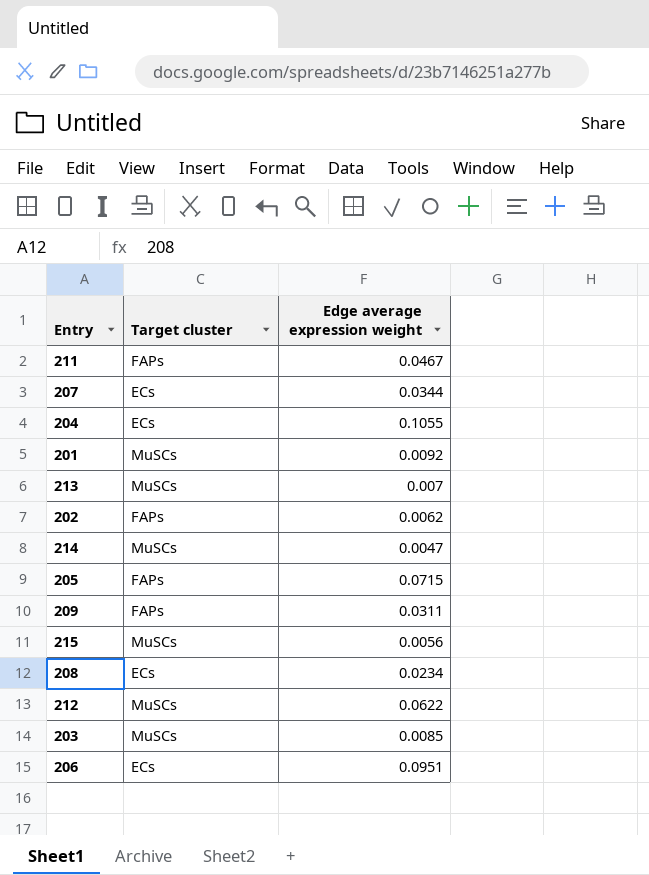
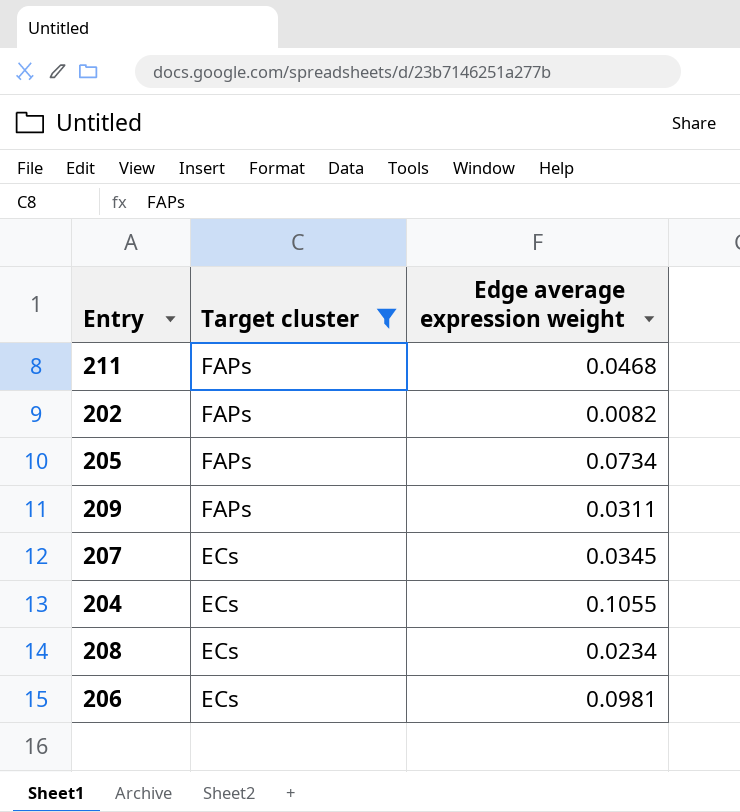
filter: none -> Target cluster != MuSCs
row order: none -> Target cluster descending
211 | Edge average expression weight: 0.0467 -> 0.0468
202 | Edge average expression weight: 0.0062 -> 0.0082
205 | Edge average expression weight: 0.0715 -> 0.0734
207 | Edge average expression weight: 0.0344 -> 0.0345
206 | Edge average expression weight: 0.0951 -> 0.0981

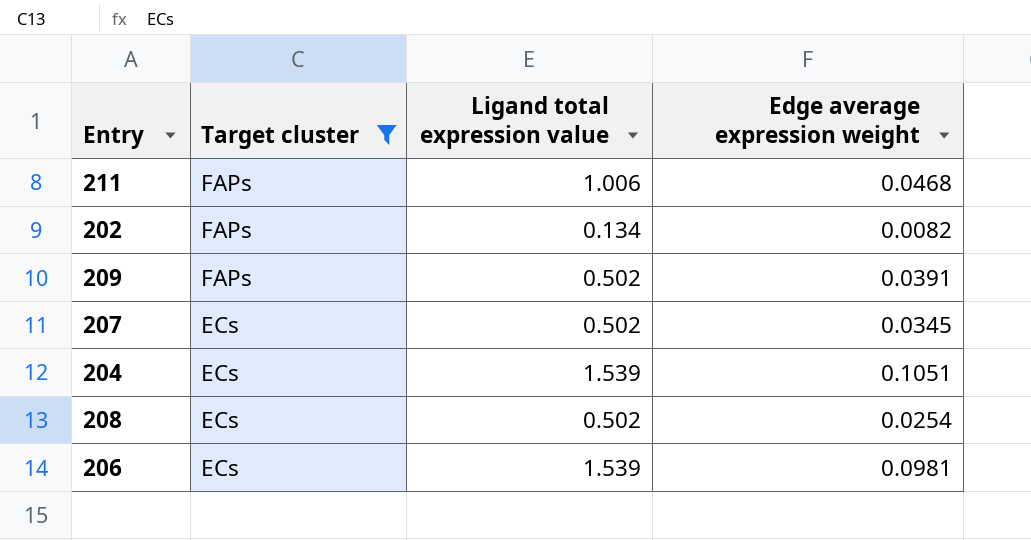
column Ligand total expression value | position: none -> 3
row 205: FAPs | 0.0734 -> none
209 | Edge average expression weight: 0.0311 -> 0.0391
204 | Edge average expression weight: 0.1055 -> 0.1051
208 | Edge average expression weight: 0.0234 -> 0.0254

